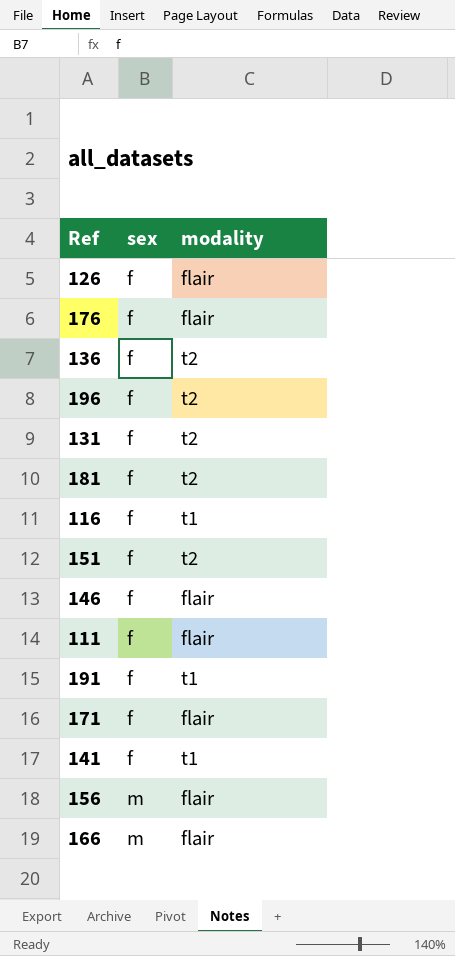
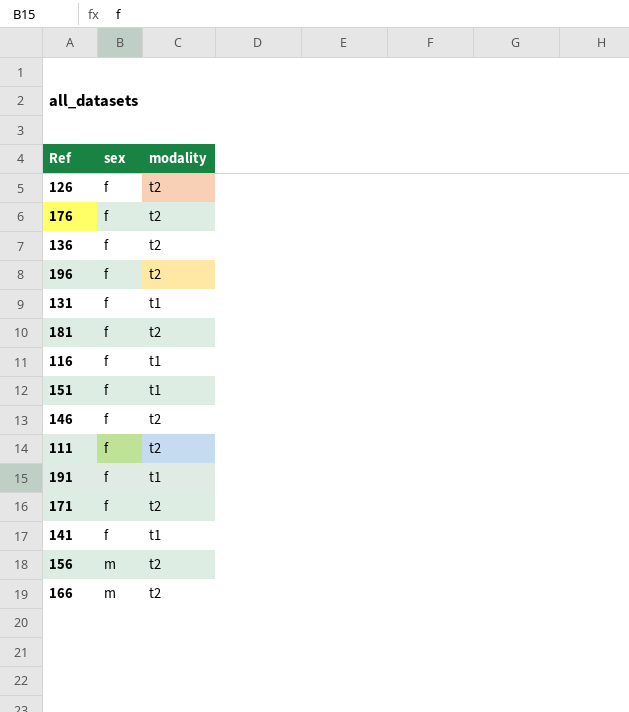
126 | modality: flair -> t2
176 | modality: flair -> t2
131 | modality: t2 -> t1
151 | modality: t2 -> t1
146 | modality: flair -> t2
111 | modality: flair -> t2
171 | modality: flair -> t2
156 | modality: flair -> t2
166 | modality: flair -> t2

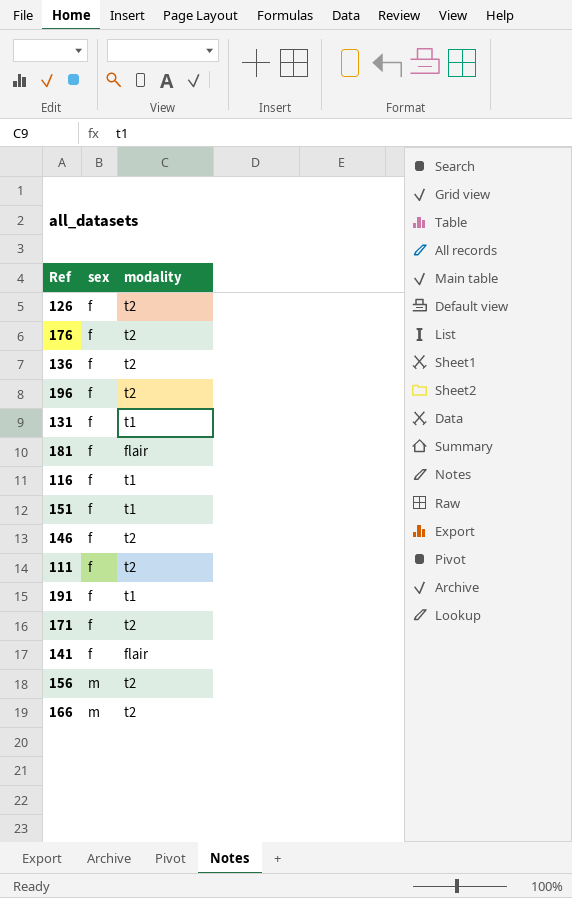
181 | modality: t2 -> flair
141 | modality: t1 -> flair

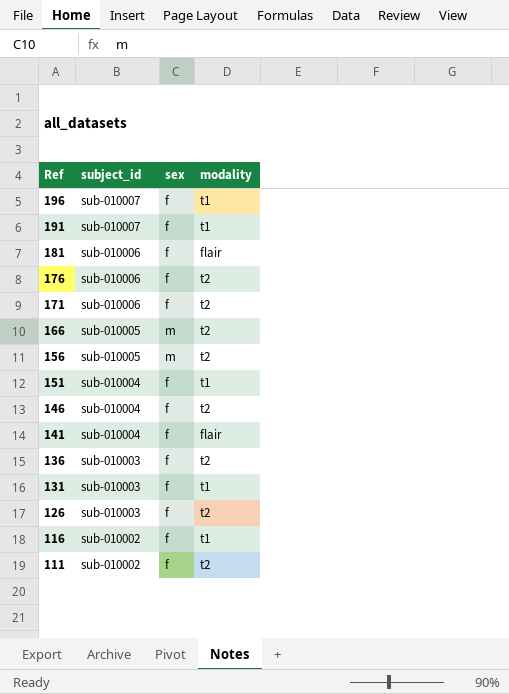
row order: sex ascending -> Ref descending
column subject_id | position: none -> 2
196 | modality: t2 -> t1

